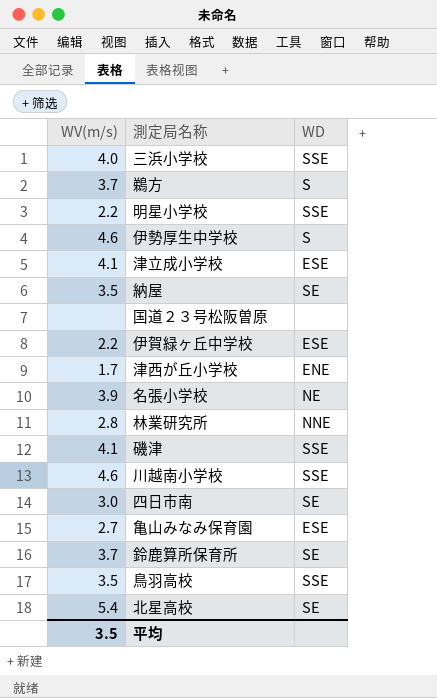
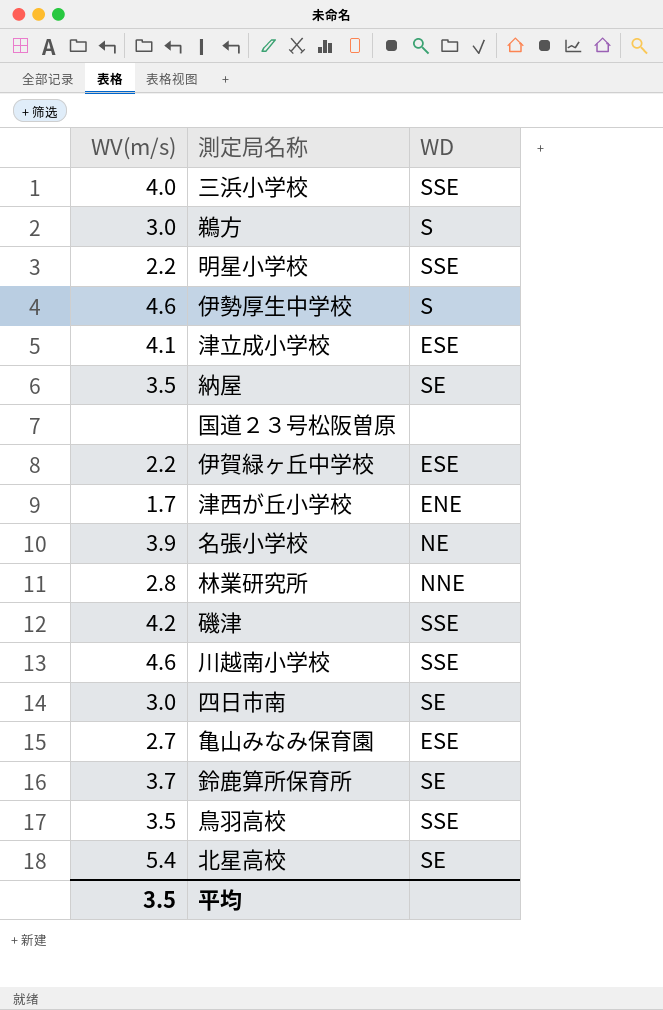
鵜方 | WV(m/s): 3.7 -> 3.0
磯津 | WV(m/s): 4.1 -> 4.2

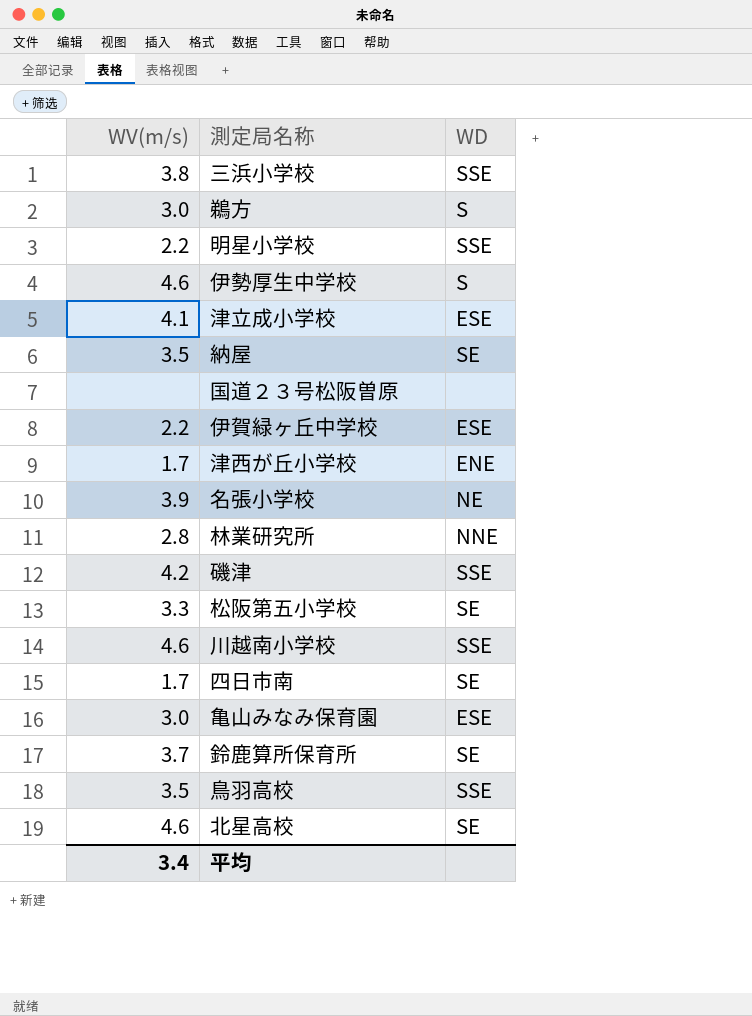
三浜小学校 | WV(m/s): 4.0 -> 3.8
row 松阪第五小学校: none -> 3.3 | SE
四日市南 | WV(m/s): 3.0 -> 1.7
亀山みなみ保育園 | WV(m/s): 2.7 -> 3.0
北星高校 | WV(m/s): 5.4 -> 4.6
平均 | WV(m/s): 3.5 -> 3.4

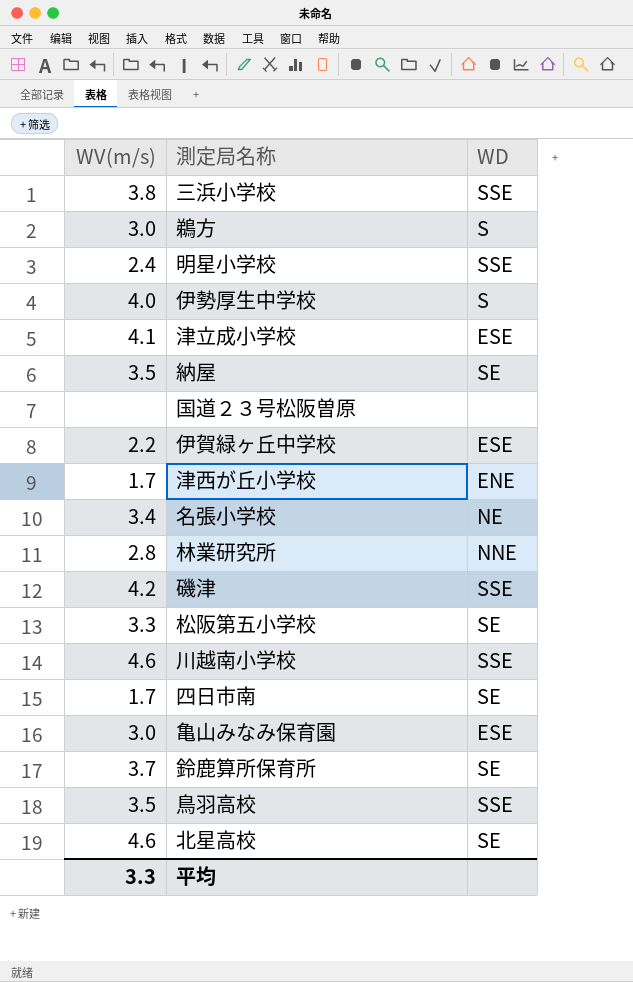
明星小学校 | WV(m/s): 2.2 -> 2.4
伊勢厚生中学校 | WV(m/s): 4.6 -> 4.0
名張小学校 | WV(m/s): 3.9 -> 3.4
平均 | WV(m/s): 3.4 -> 3.3

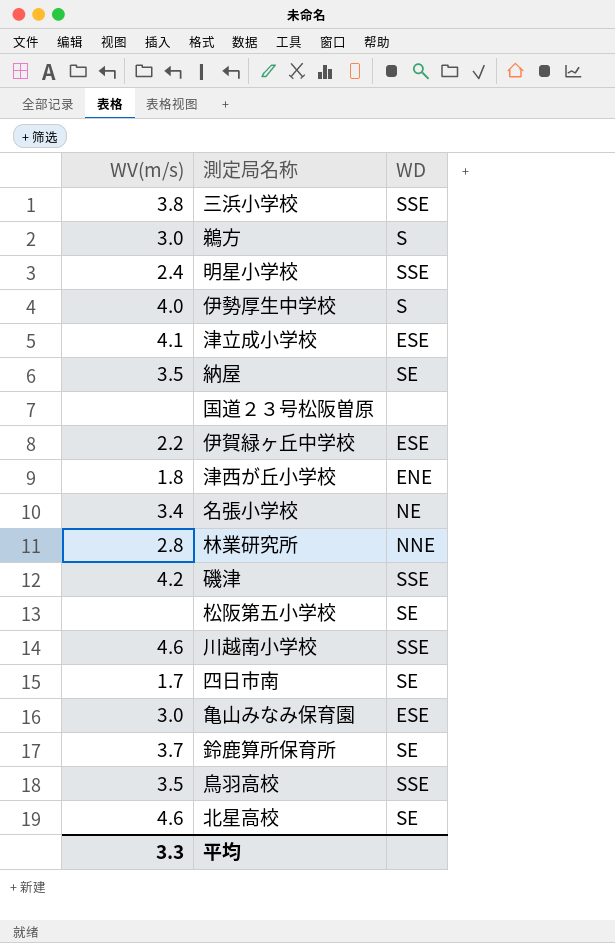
津西が丘小学校 | WV(m/s): 1.7 -> 1.8
松阪第五小学校 | WV(m/s): 3.3 -> none

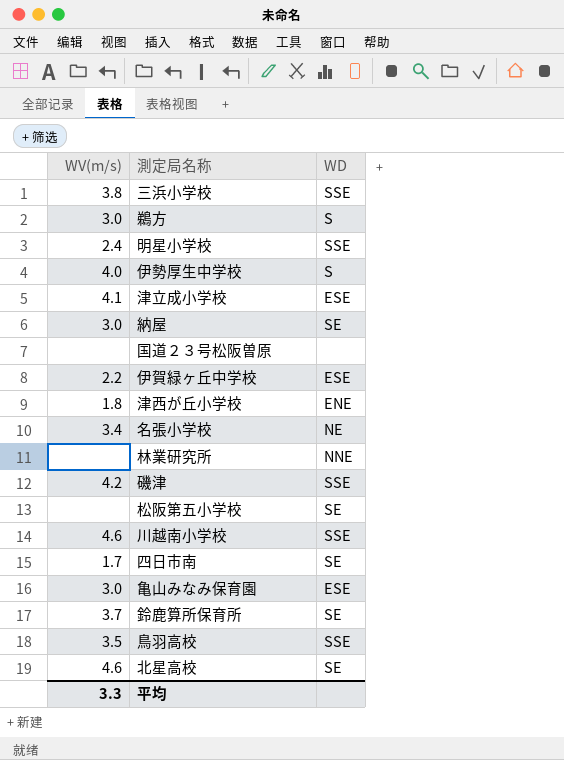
納屋 | WV(m/s): 3.5 -> 3.0
林業研究所 | WV(m/s): 2.8 -> none

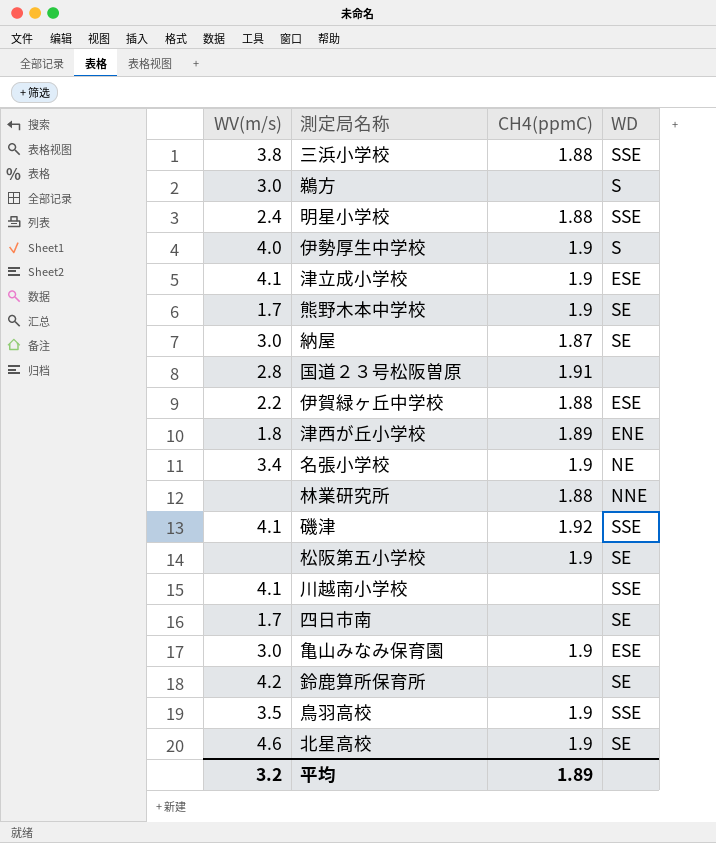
column CH4(ppmC) | position: none -> 3
row 熊野木本中学校: none -> 1.7 | 1.9 | SE
国道２３号松阪曽原 | WV(m/s): none -> 2.8
磯津 | WV(m/s): 4.2 -> 4.1
川越南小学校 | WV(m/s): 4.6 -> 4.1
鈴鹿算所保育所 | WV(m/s): 3.7 -> 4.2
平均 | WV(m/s): 3.3 -> 3.2

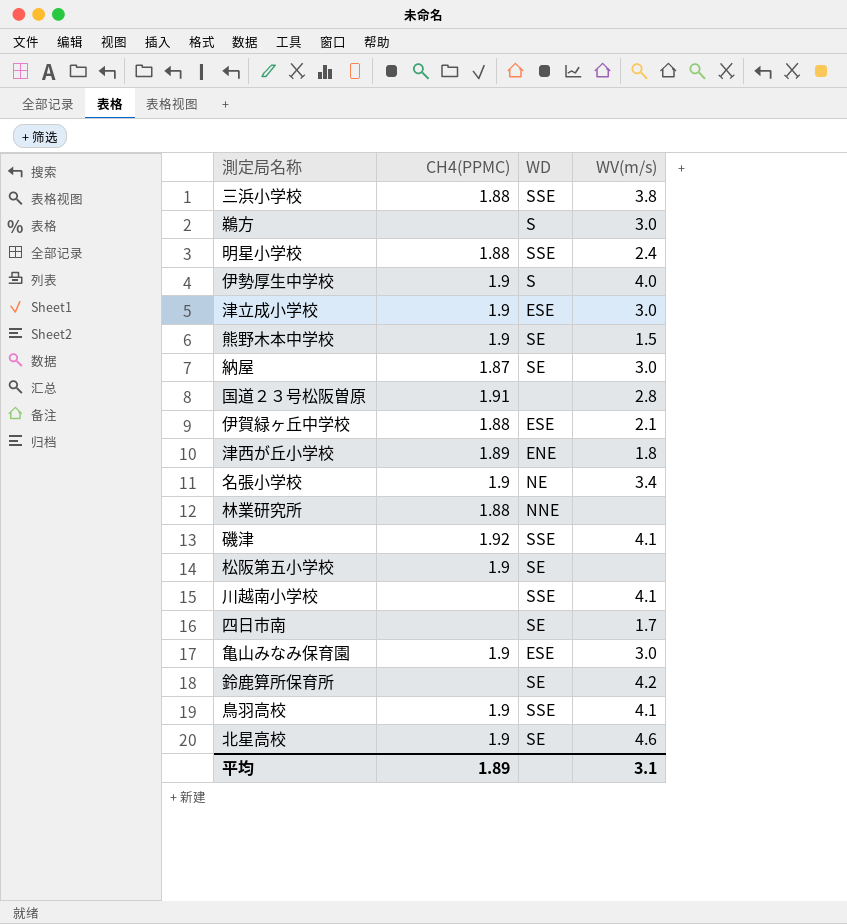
column name: CH4(ppmC) -> CH4(PPMC)
column WV(m/s) | position: 1 -> 4
津立成小学校 | WV(m/s): 4.1 -> 3.0
熊野木本中学校 | WV(m/s): 1.7 -> 1.5
伊賀緑ヶ丘中学校 | WV(m/s): 2.2 -> 2.1
鳥羽高校 | WV(m/s): 3.5 -> 4.1
平均 | WV(m/s): 3.2 -> 3.1

